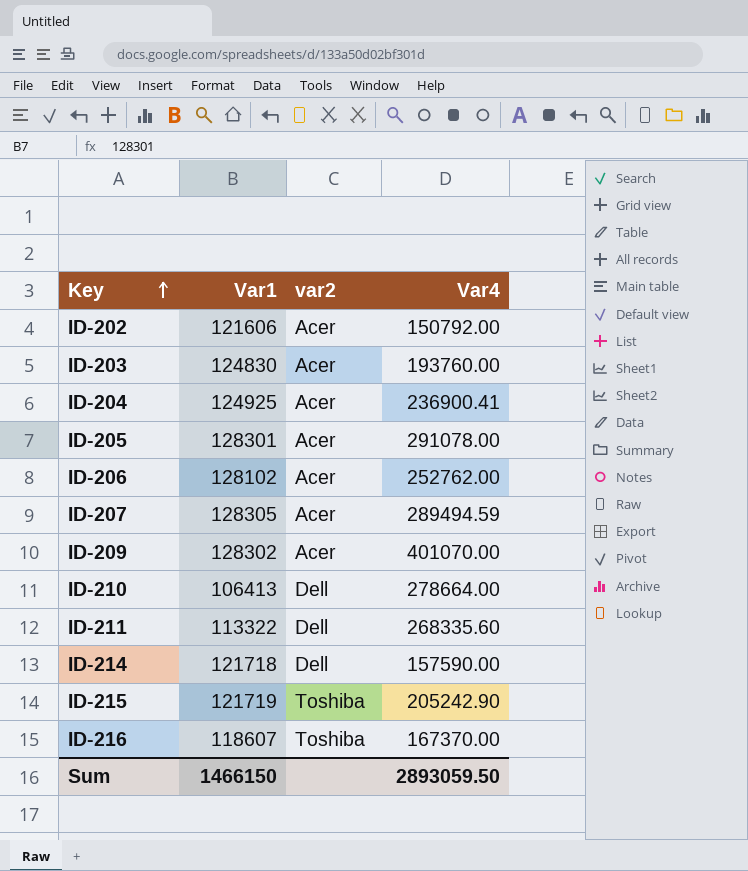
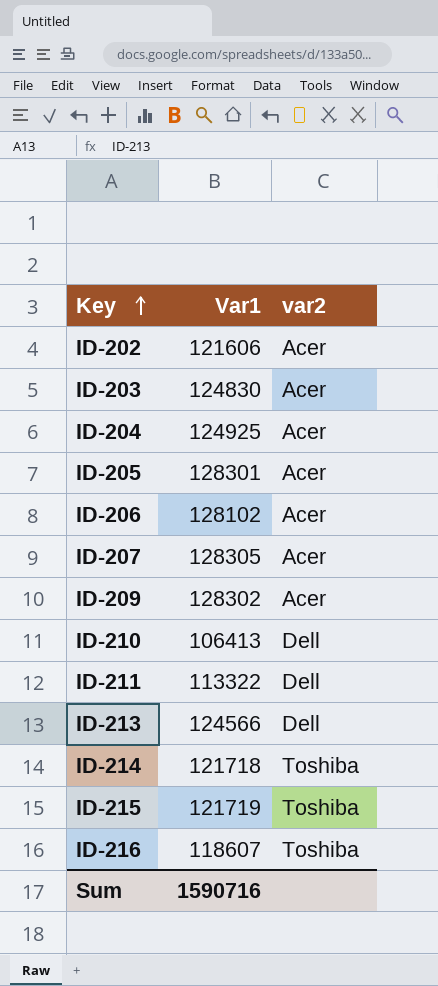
column Var4 | position: 4 -> none
row ID-213: none -> 124566 | Dell
ID-214 | var2: Dell -> Toshiba
Sum | Var1: 1466150 -> 1590716

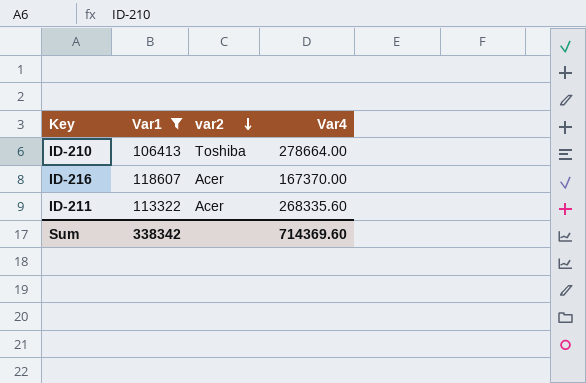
filter: none -> Var1 <= 118607
row order: Key ascending -> var2 descending
column Var4 | position: none -> 4
ID-210 | var2: Dell -> Toshiba
ID-216 | var2: Toshiba -> Acer
ID-211 | var2: Dell -> Acer
Sum | Var1: 1590716 -> 338342

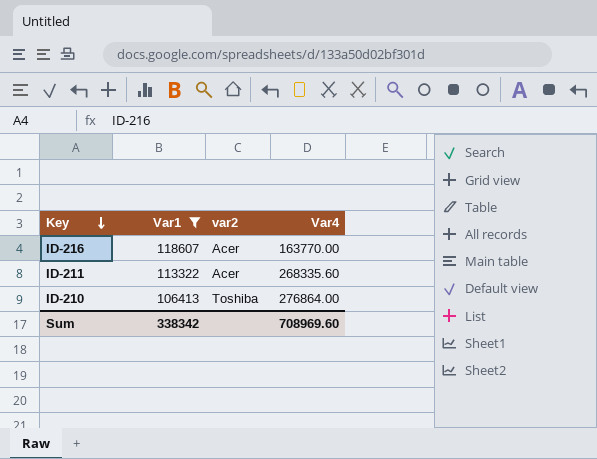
row order: var2 descending -> Key descending
ID-216 | Var4: 167370.00 -> 163770.00
ID-210 | Var4: 278664.00 -> 276864.00
Sum | Var4: 714369.60 -> 708969.60

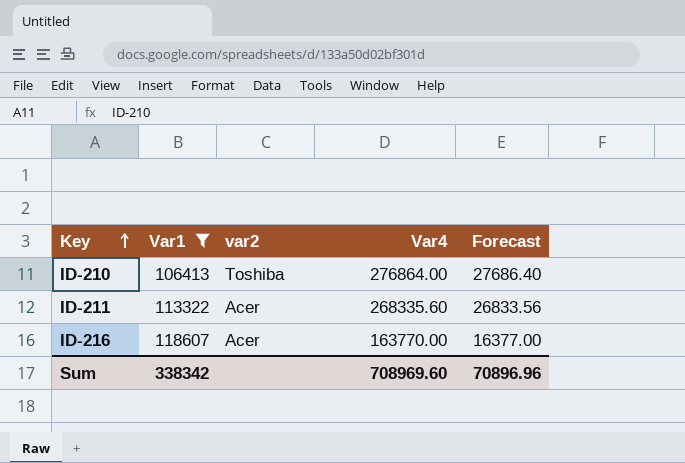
row order: Key descending -> Key ascending
column Forecast | formula: none -> [Var4] * 0.1

